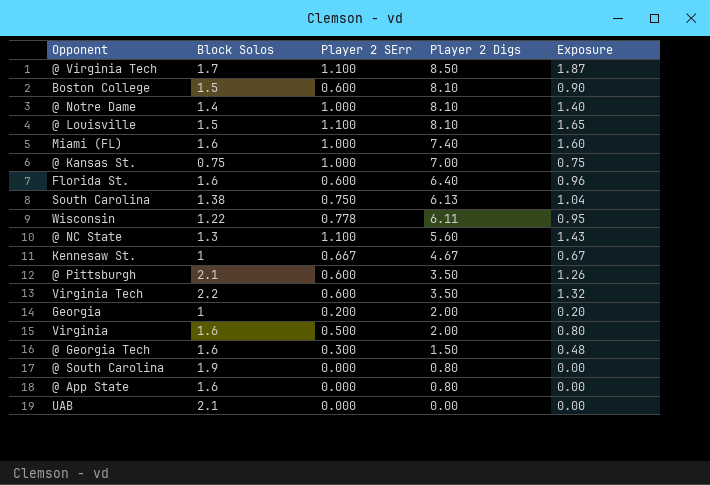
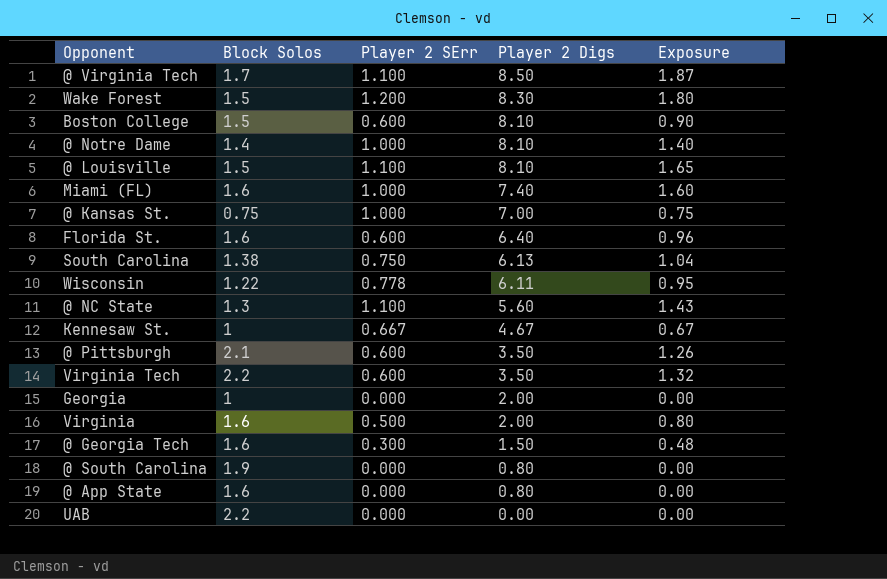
row Wake Forest: none -> 1.5 | 1.200 | 8.30 | 1.80
Georgia | Player 2 SErr: 0.200 -> 0.000
Georgia | Exposure: 0.20 -> 0.00
UAB | Block Solos: 2.1 -> 2.2

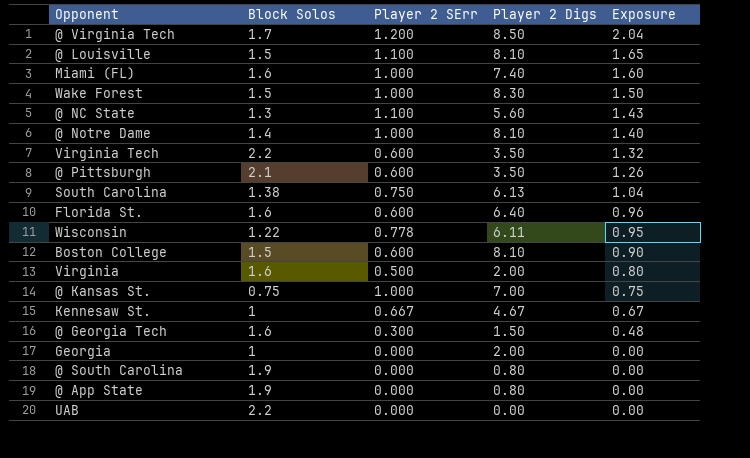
row order: Player 2 Digs descending -> Exposure descending
@ Virginia Tech | Player 2 SErr: 1.100 -> 1.200
@ Virginia Tech | Exposure: 1.87 -> 2.04
Wake Forest | Player 2 SErr: 1.200 -> 1.000
Wake Forest | Exposure: 1.80 -> 1.50
@ App State | Block Solos: 1.6 -> 1.9

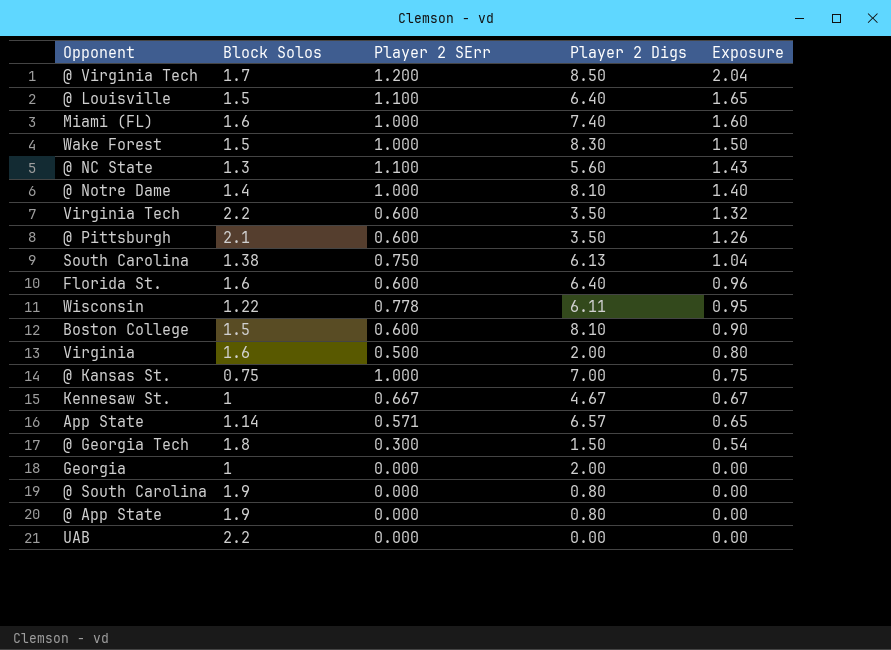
@ Louisville | Player 2 Digs: 8.10 -> 6.40
row App State: none -> 1.14 | 0.571 | 6.57 | 0.65
@ Georgia Tech | Block Solos: 1.6 -> 1.8
@ Georgia Tech | Exposure: 0.48 -> 0.54

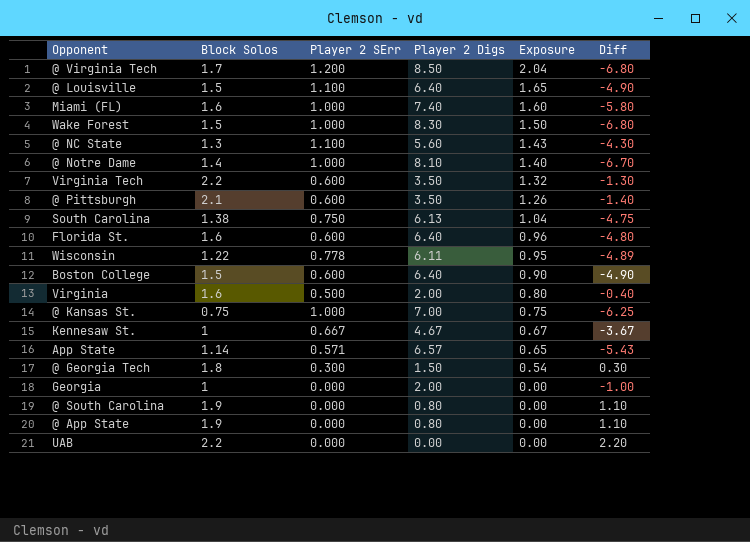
column Diff | formula: none -> [Block Solos] - [Player 2 Digs]
Boston College | Player 2 Digs: 8.10 -> 6.40

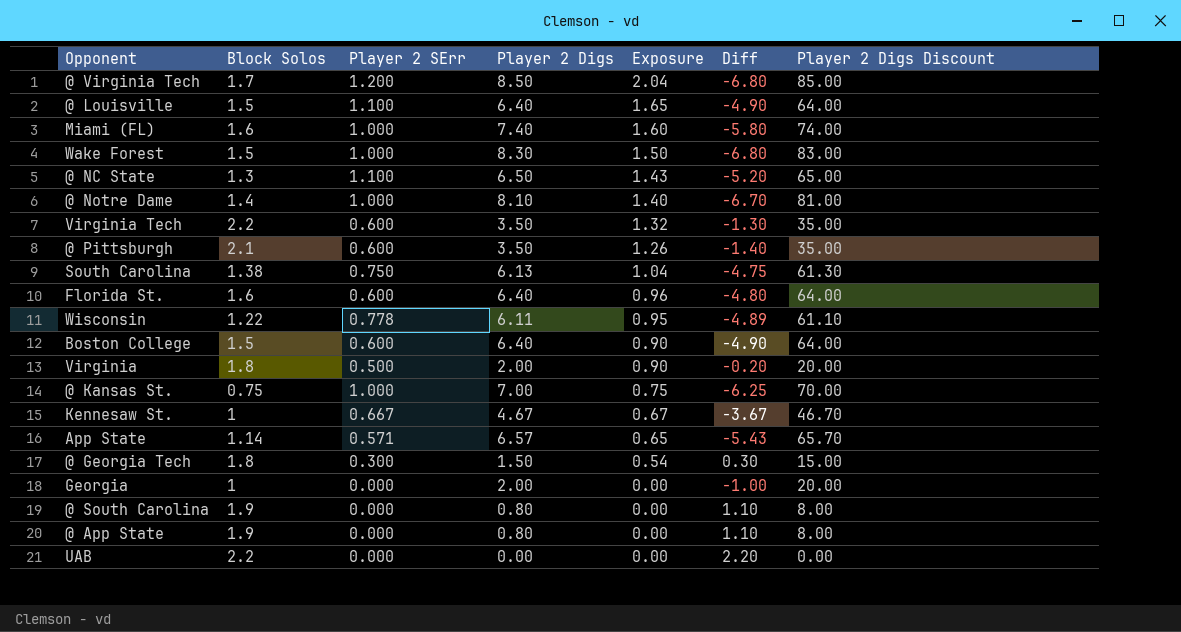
column Player 2 Digs Discount | formula: none -> [Player 2 Digs] * 10
@ NC State | Player 2 Digs: 5.60 -> 6.50
@ NC State | Diff: -4.30 -> -5.20
Virginia | Block Solos: 1.6 -> 1.8
Virginia | Exposure: 0.80 -> 0.90
Virginia | Diff: -0.40 -> -0.20

